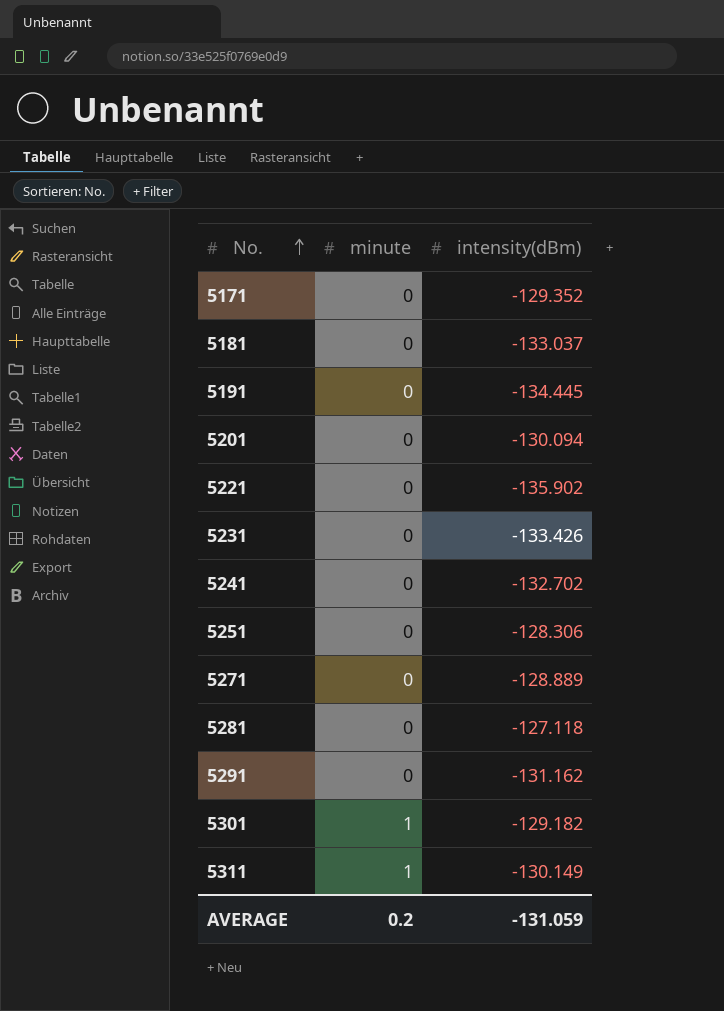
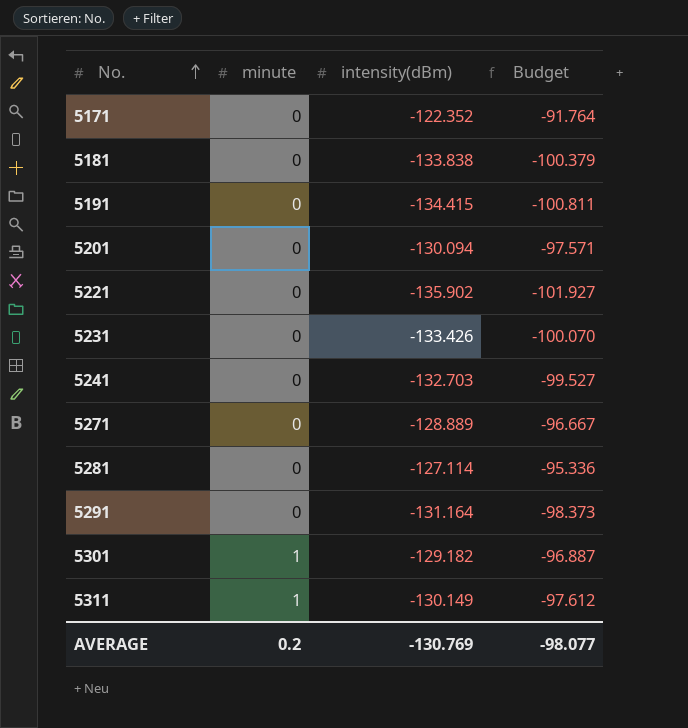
column Budget | formula: none -> [intensity(dBm)] * 0.75
row 5251: 0 | -128.306 -> none
5171 | intensity(dBm): -129.352 -> -122.352
5181 | intensity(dBm): -133.037 -> -133.838
5191 | intensity(dBm): -134.445 -> -134.415
5241 | intensity(dBm): -132.702 -> -132.703
5281 | intensity(dBm): -127.118 -> -127.114
5291 | intensity(dBm): -131.162 -> -131.164
AVERAGE | intensity(dBm): -131.059 -> -130.769

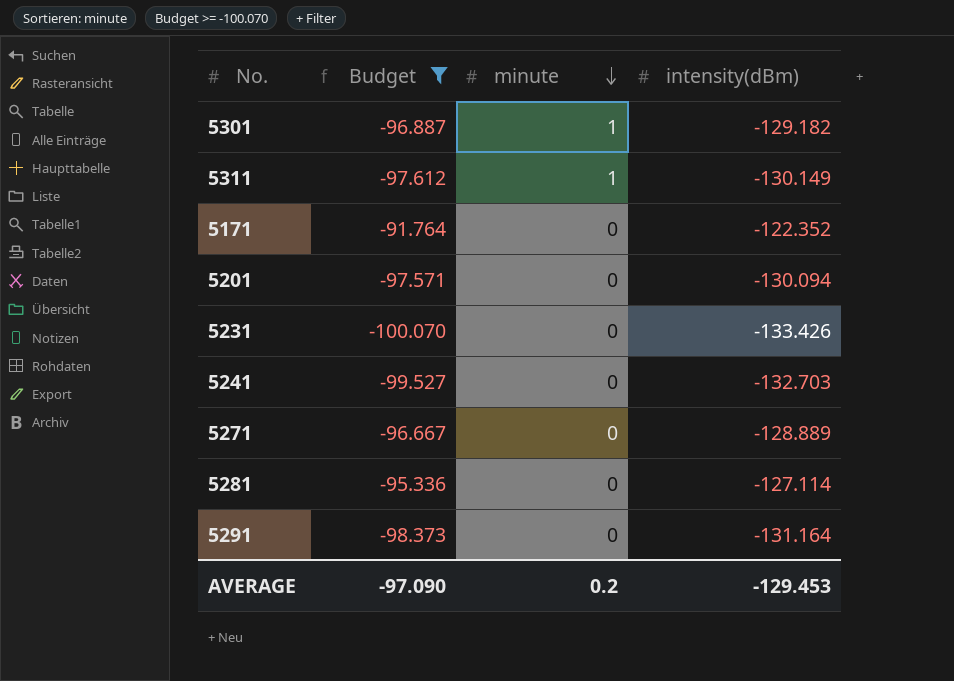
filter: none -> Budget >= -100.070
row order: No. ascending -> minute descending
column Budget | position: 4 -> 2
AVERAGE | Budget: -98.077 -> -97.090
AVERAGE | intensity(dBm): -130.769 -> -129.453

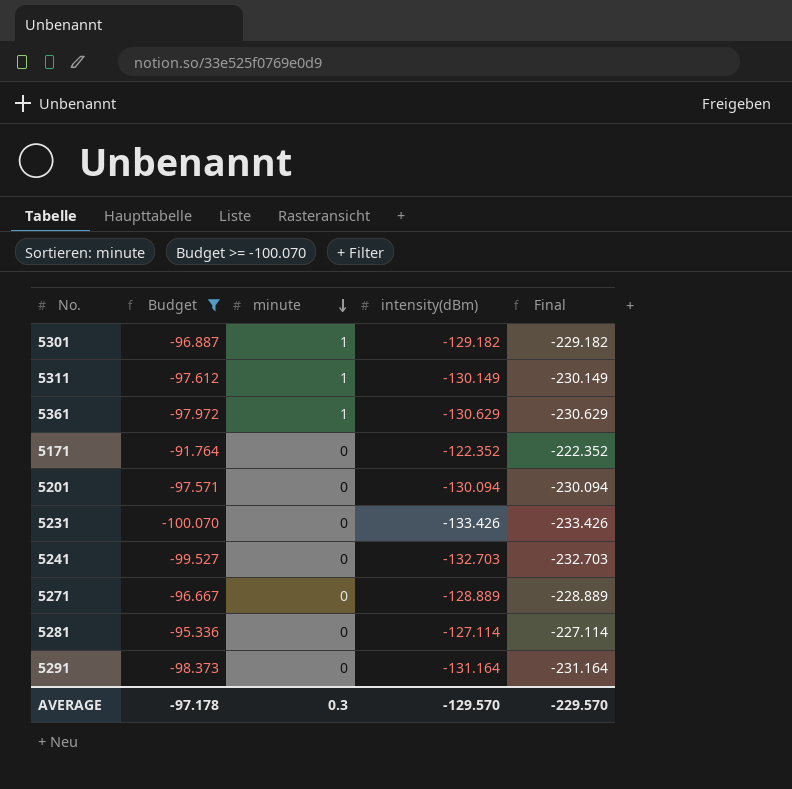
column Final | formula: none -> [intensity(dBm)] - 100
row 5361: none -> -97.972 | 1 | -130.629 | -230.629
AVERAGE | Budget: -97.090 -> -97.178
AVERAGE | minute: 0.2 -> 0.3
AVERAGE | intensity(dBm): -129.453 -> -129.570

